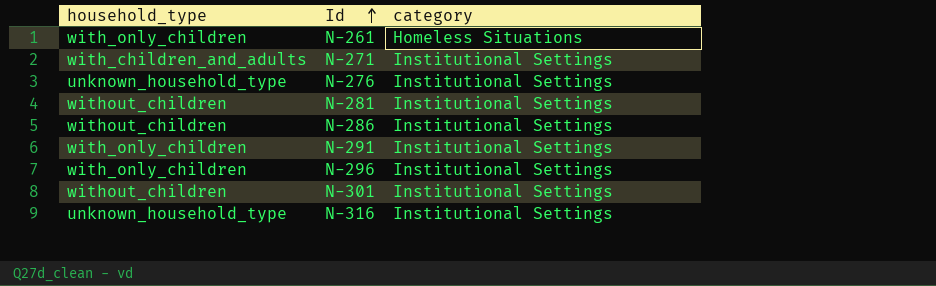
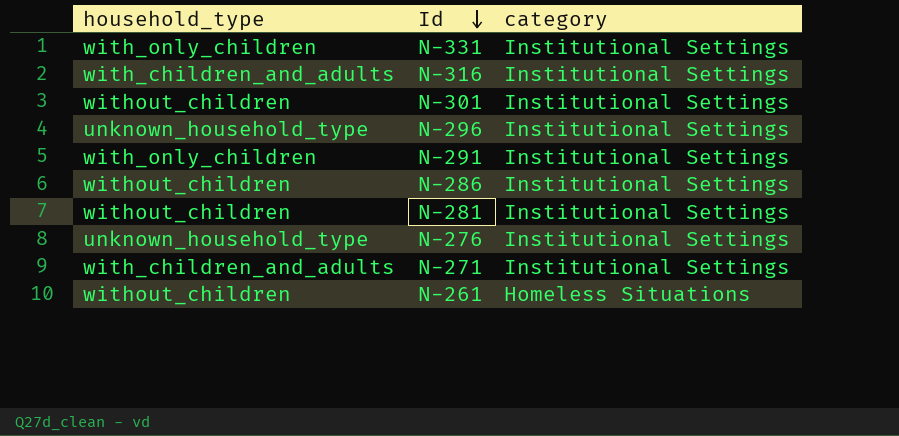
row order: Id ascending -> Id descending
row N-331: none -> with_only_children | Institutional Settings
N-316 | household_type: unknown_household_type -> with_children_and_adults
N-296 | household_type: with_only_children -> unknown_household_type
N-261 | household_type: with_only_children -> without_children

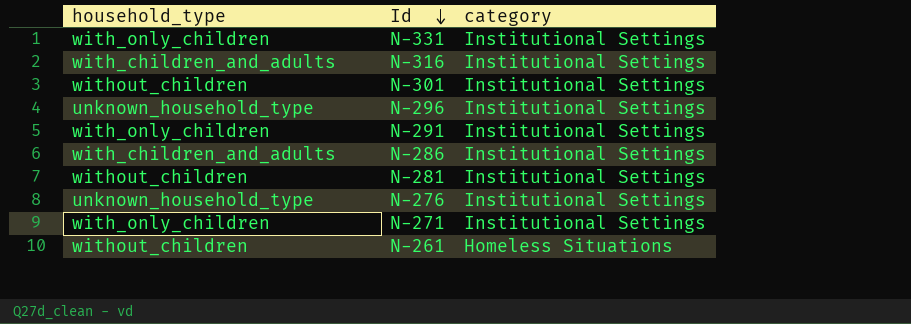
N-286 | household_type: without_children -> with_children_and_adults
N-271 | household_type: with_children_and_adults -> with_only_children

